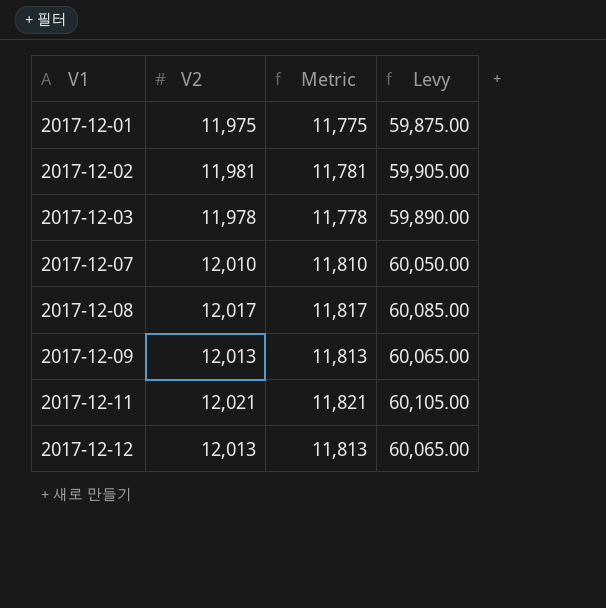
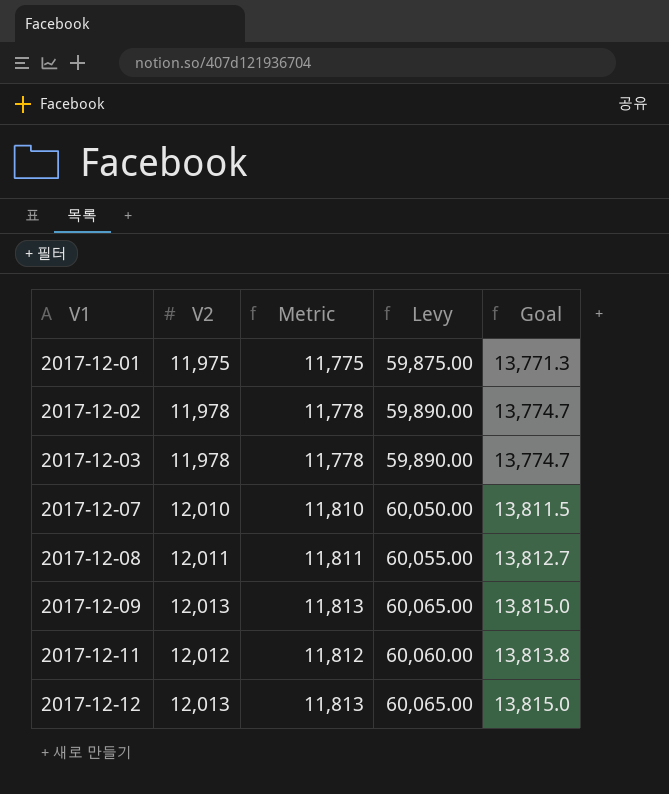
column Goal | formula: none -> [V2] * 1.15
2017-12-02 | V2: 11,981 -> 11,978
2017-12-02 | Metric: 11,781 -> 11,778
2017-12-02 | Levy: 59,905.00 -> 59,890.00
2017-12-08 | V2: 12,017 -> 12,011
2017-12-08 | Metric: 11,817 -> 11,811
2017-12-08 | Levy: 60,085.00 -> 60,055.00
2017-12-11 | V2: 12,021 -> 12,012
2017-12-11 | Metric: 11,821 -> 11,812
2017-12-11 | Levy: 60,105.00 -> 60,060.00

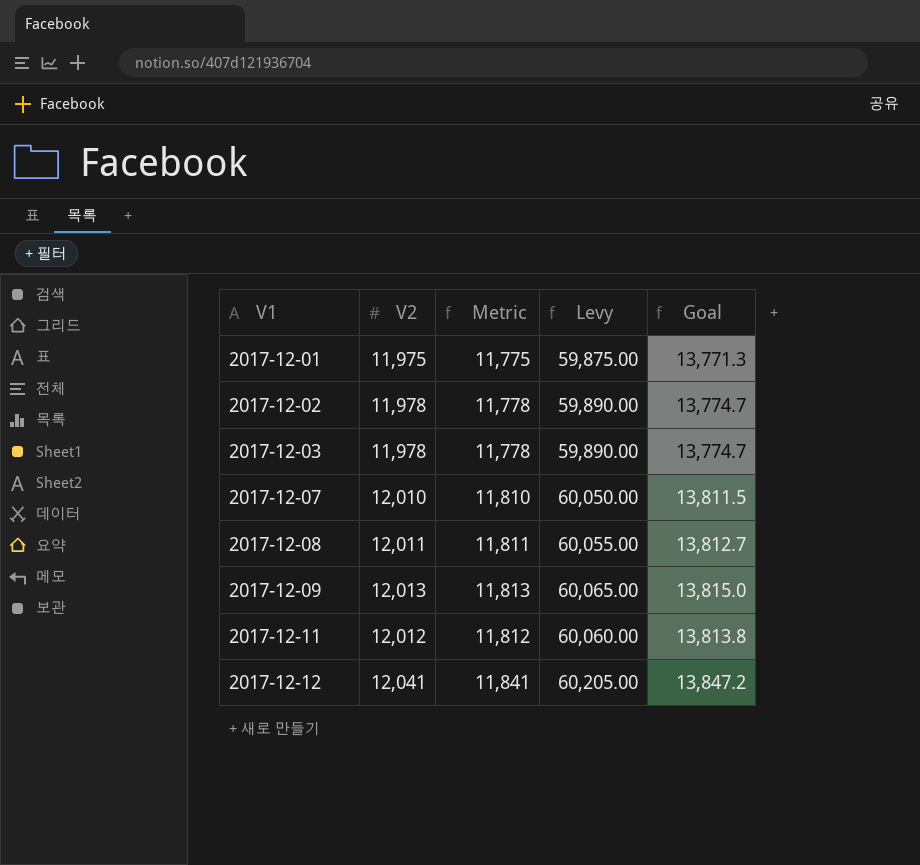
2017-12-12 | V2: 12,013 -> 12,041
2017-12-12 | Metric: 11,813 -> 11,841
2017-12-12 | Levy: 60,065.00 -> 60,205.00
2017-12-12 | Goal: 13,815.0 -> 13,847.2

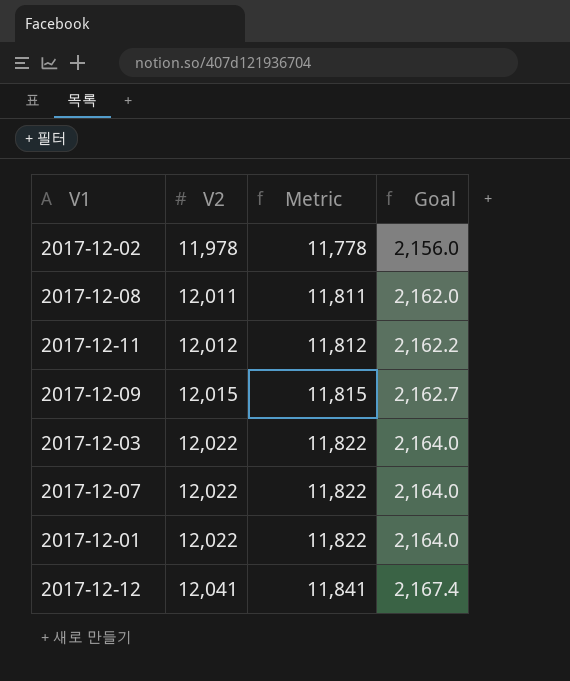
row order: V1 ascending -> V2 ascending
column Levy | formula: [V2] * 5 -> none
column Goal | formula: [V2] * 1.15 -> [V2] * 0.18
2017-12-09 | V2: 12,013 -> 12,015
2017-12-09 | Metric: 11,813 -> 11,815
2017-12-03 | V2: 11,978 -> 12,022
2017-12-03 | Metric: 11,778 -> 11,822
2017-12-07 | V2: 12,010 -> 12,022
2017-12-07 | Metric: 11,810 -> 11,822
2017-12-01 | V2: 11,975 -> 12,022
2017-12-01 | Metric: 11,775 -> 11,822

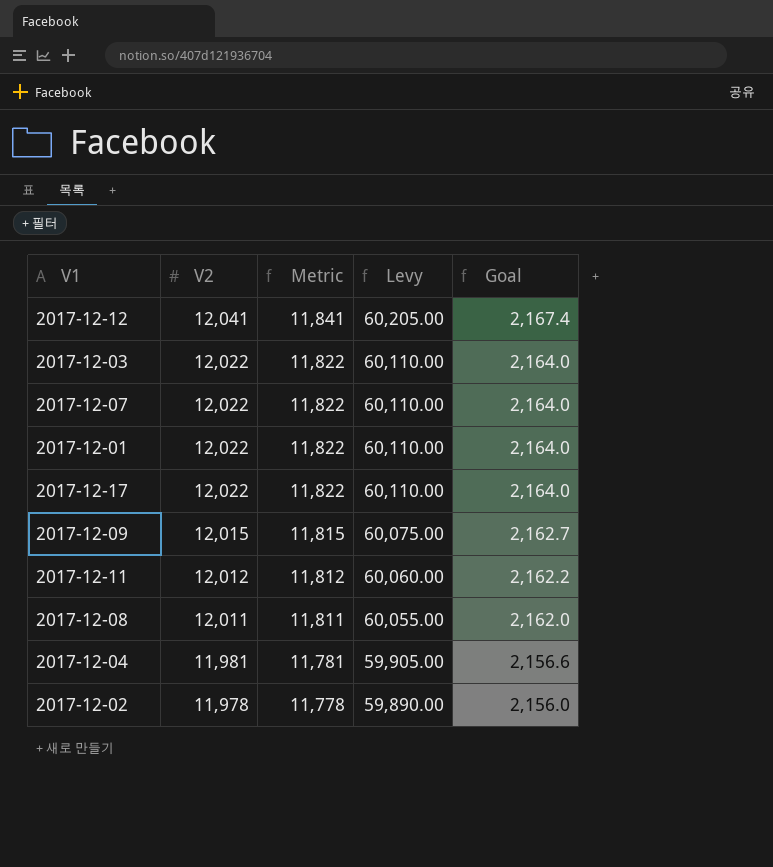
row order: V2 ascending -> V2 descending
column Levy | formula: none -> [V2] * 5
row 2017-12-17: none -> 12,022 | 11,822 | 60,110.00 | 2,164.0
row 2017-12-04: none -> 11,981 | 11,781 | 59,905.00 | 2,156.6

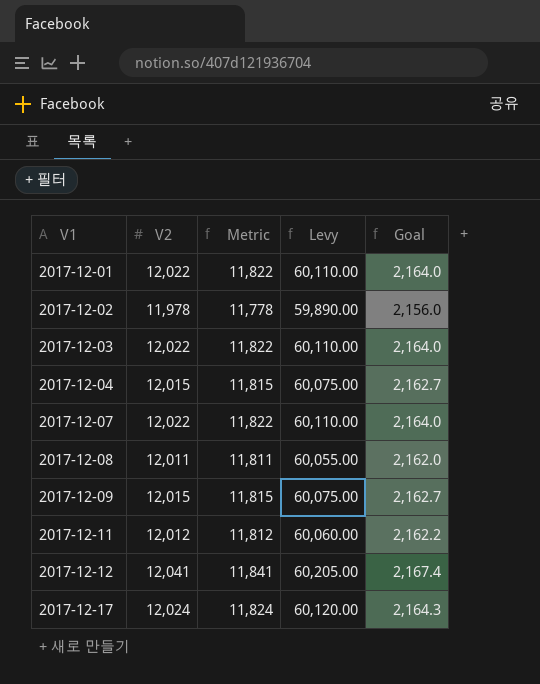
row order: V2 descending -> V1 ascending
2017-12-04 | V2: 11,981 -> 12,015
2017-12-04 | Metric: 11,781 -> 11,815
2017-12-04 | Levy: 59,905.00 -> 60,075.00
2017-12-04 | Goal: 2,156.6 -> 2,162.7
2017-12-17 | V2: 12,022 -> 12,024
2017-12-17 | Metric: 11,822 -> 11,824
2017-12-17 | Levy: 60,110.00 -> 60,120.00
2017-12-17 | Goal: 2,164.0 -> 2,164.3

